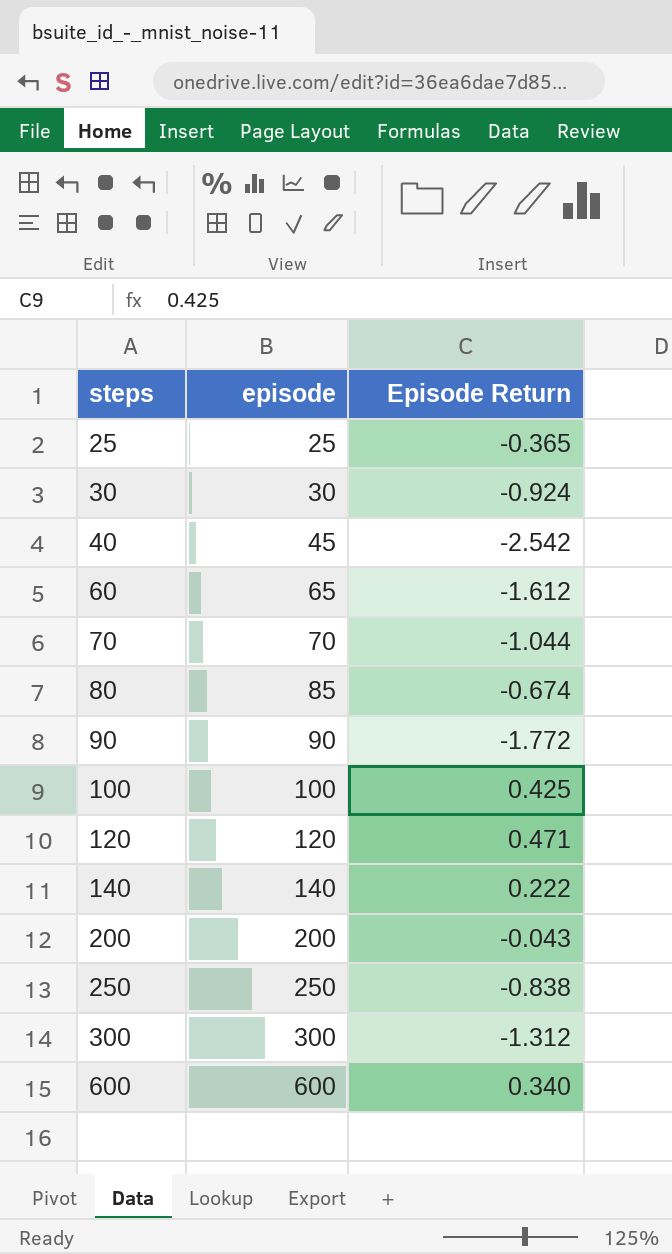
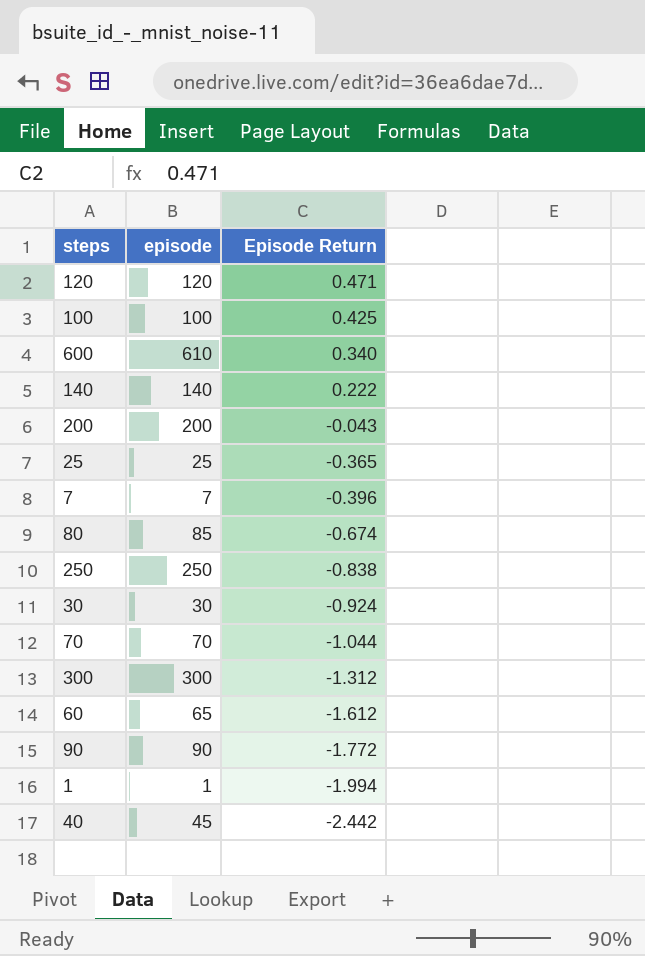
row order: steps ascending -> Episode Return descending
600 | episode: 600 -> 610
row 7: none -> 7 | -0.396
row 1: none -> 1 | -1.994
40 | Episode Return: -2.542 -> -2.442

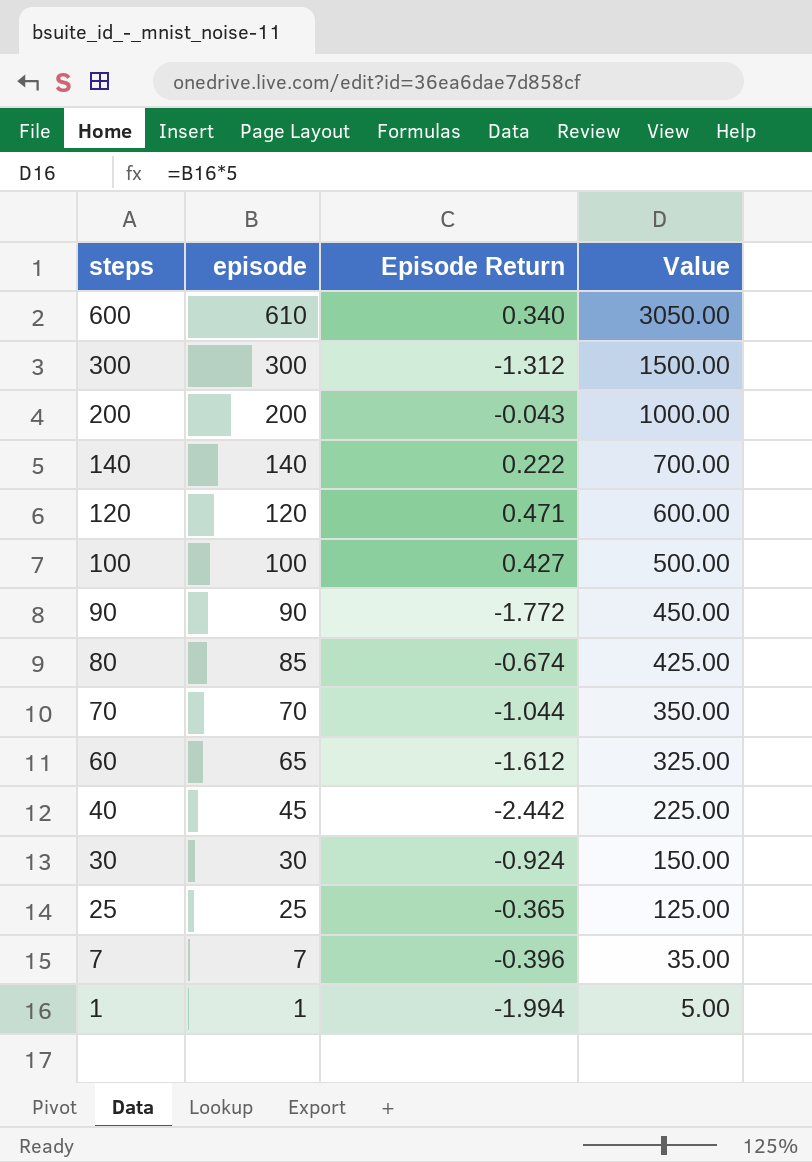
row order: Episode Return descending -> steps descending
column Value | formula: none -> [episode] * 5
row 250: 250 | -0.838 -> none
100 | Episode Return: 0.425 -> 0.427

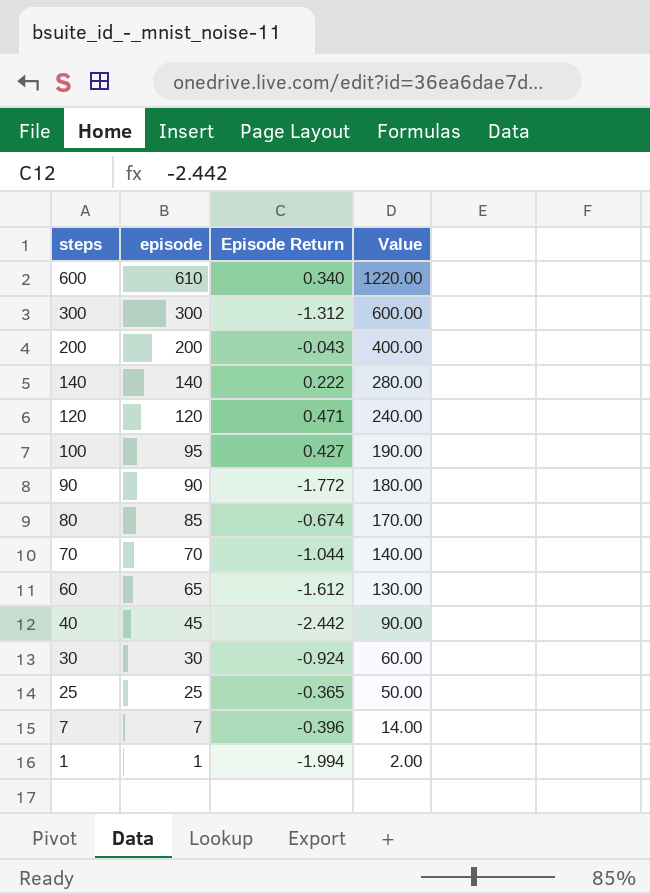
column Value | formula: [episode] * 5 -> [episode] * 2
100 | episode: 100 -> 95

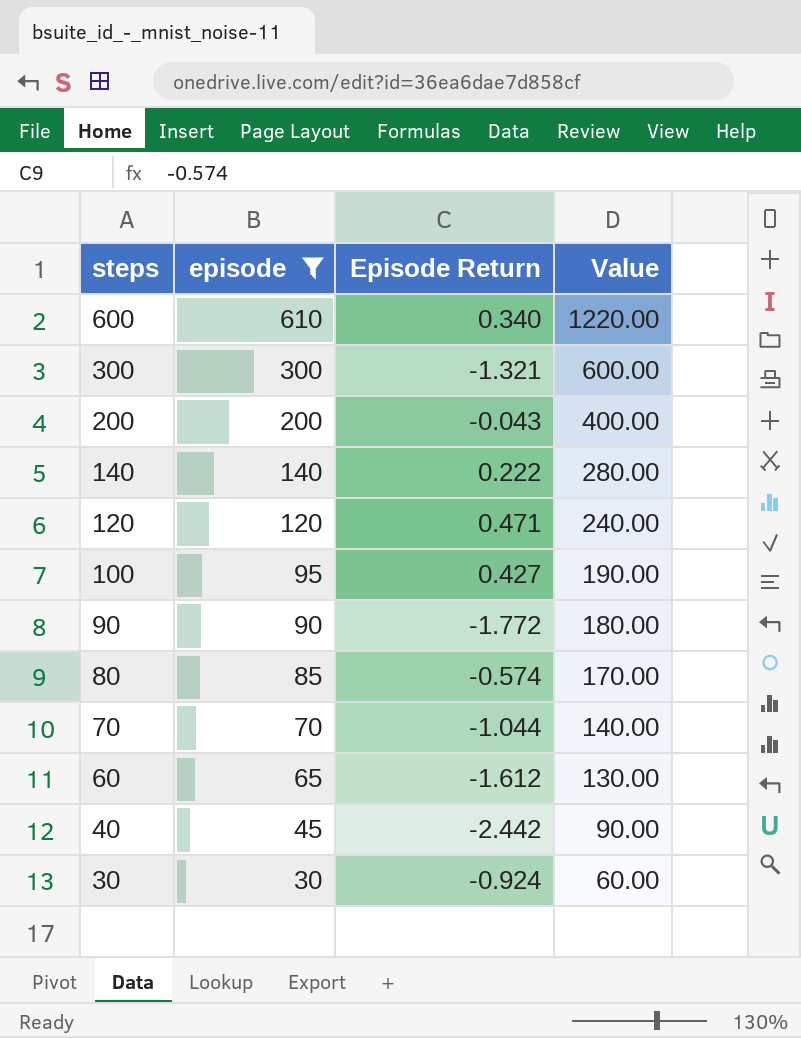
filter: none -> episode >= 30
300 | Episode Return: -1.312 -> -1.321
80 | Episode Return: -0.674 -> -0.574

